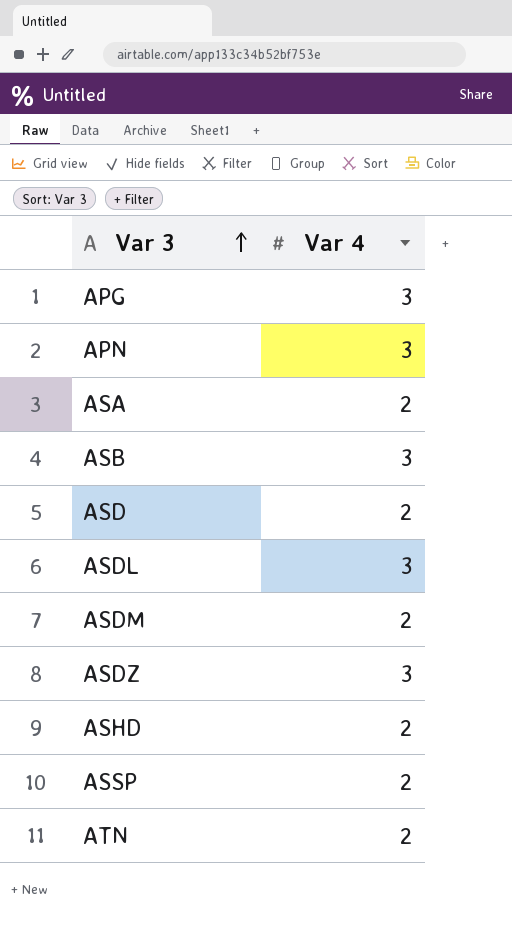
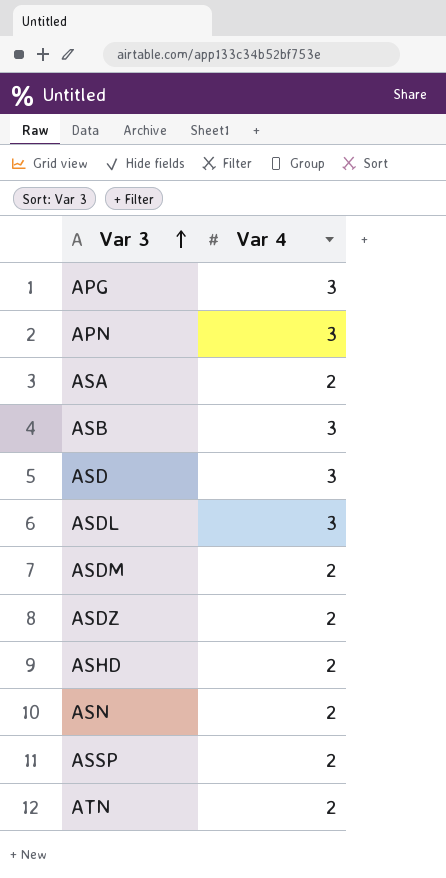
ASD | Var 4: 2 -> 3
ASDZ | Var 4: 3 -> 2
row ASN: none -> 2

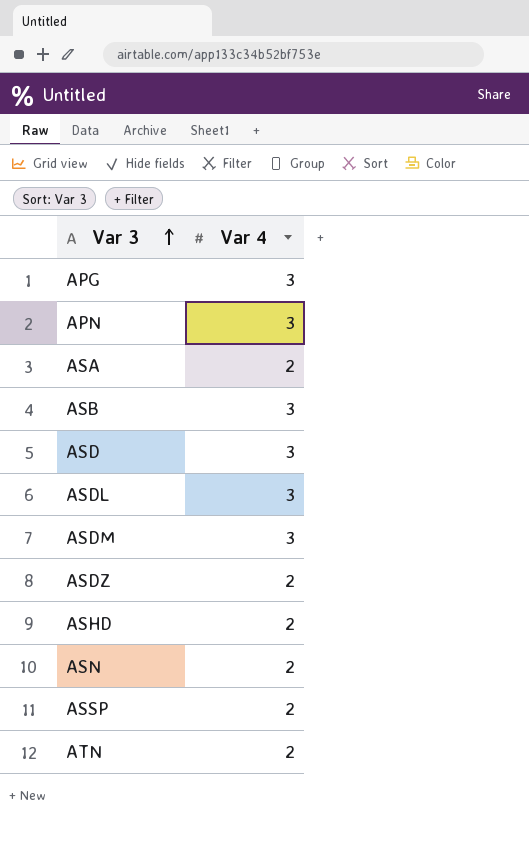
ASDM | Var 4: 2 -> 3

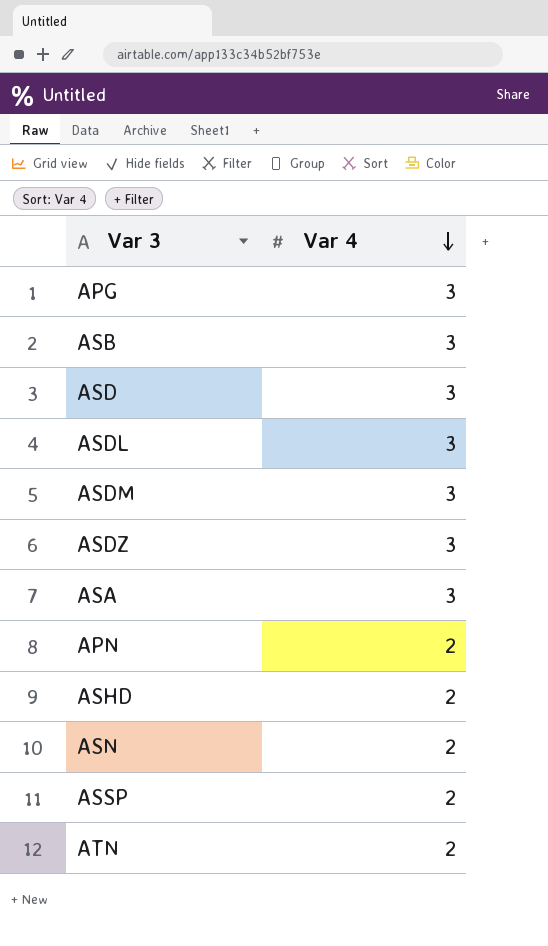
row order: Var 3 ascending -> Var 4 descending
ASDZ | Var 4: 2 -> 3
ASA | Var 4: 2 -> 3
APN | Var 4: 3 -> 2

